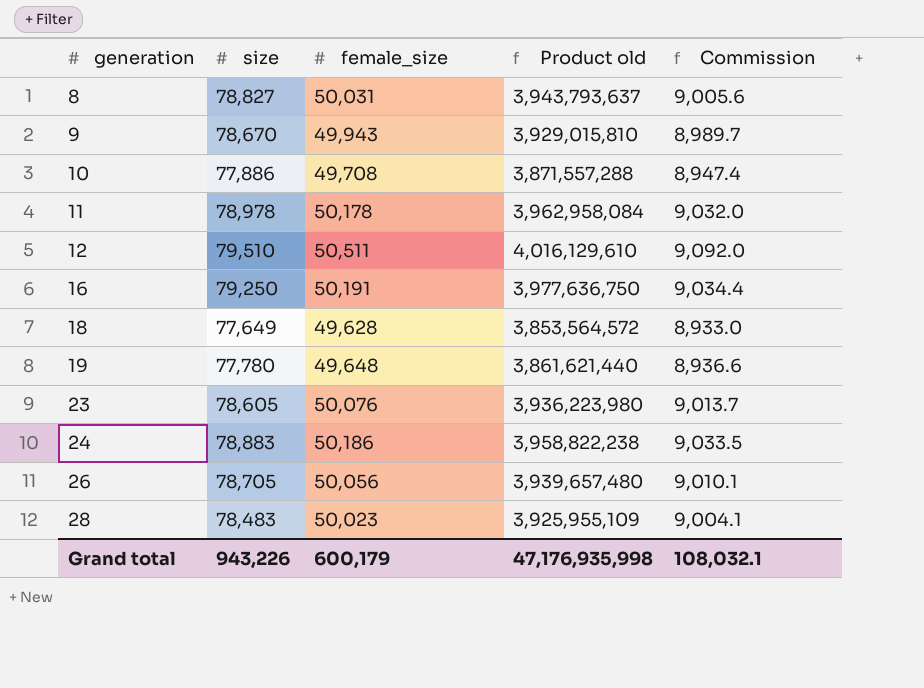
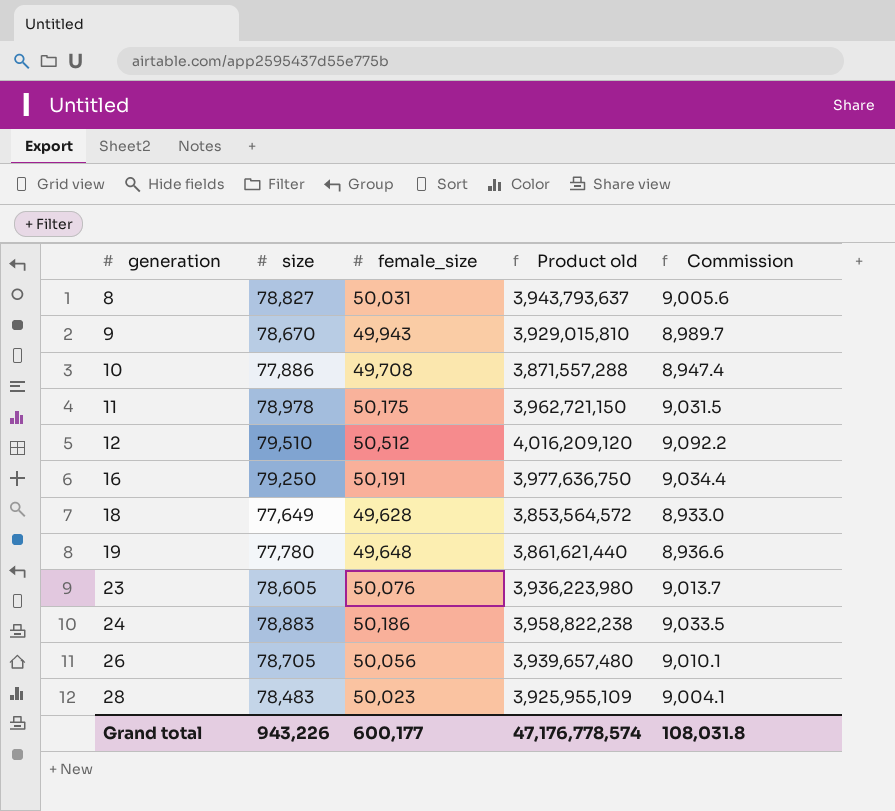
11 | female_size: 50,178 -> 50,175
11 | Product old: 3,962,958,084 -> 3,962,721,150
11 | Commission: 9,032.0 -> 9,031.5
12 | female_size: 50,511 -> 50,512
12 | Product old: 4,016,129,610 -> 4,016,209,120
12 | Commission: 9,092.0 -> 9,092.2
Grand total | female_size: 600,179 -> 600,177
Grand total | Product old: 47,176,935,998 -> 47,176,778,574
Grand total | Commission: 108,032.1 -> 108,031.8

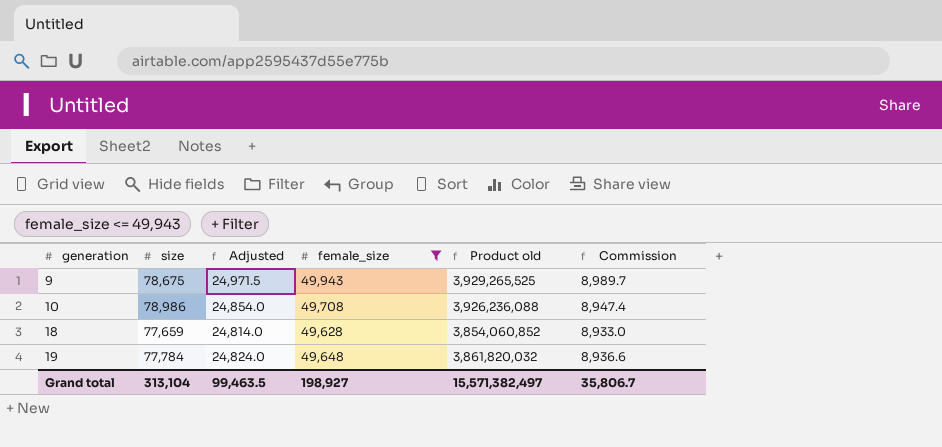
filter: none -> female_size <= 49,943
column Adjusted | formula: none -> [female_size] * 0.5
9 | size: 78,670 -> 78,675
9 | Product old: 3,929,015,810 -> 3,929,265,525
10 | size: 77,886 -> 78,986
10 | Product old: 3,871,557,288 -> 3,926,236,088
18 | size: 77,649 -> 77,659
18 | Product old: 3,853,564,572 -> 3,854,060,852
19 | size: 77,780 -> 77,784
19 | Product old: 3,861,621,440 -> 3,861,820,032
Grand total | size: 943,226 -> 313,104
Grand total | female_size: 600,177 -> 198,927
Grand total | Product old: 47,176,778,574 -> 15,571,382,497
Grand total | Commission: 108,031.8 -> 35,806.7

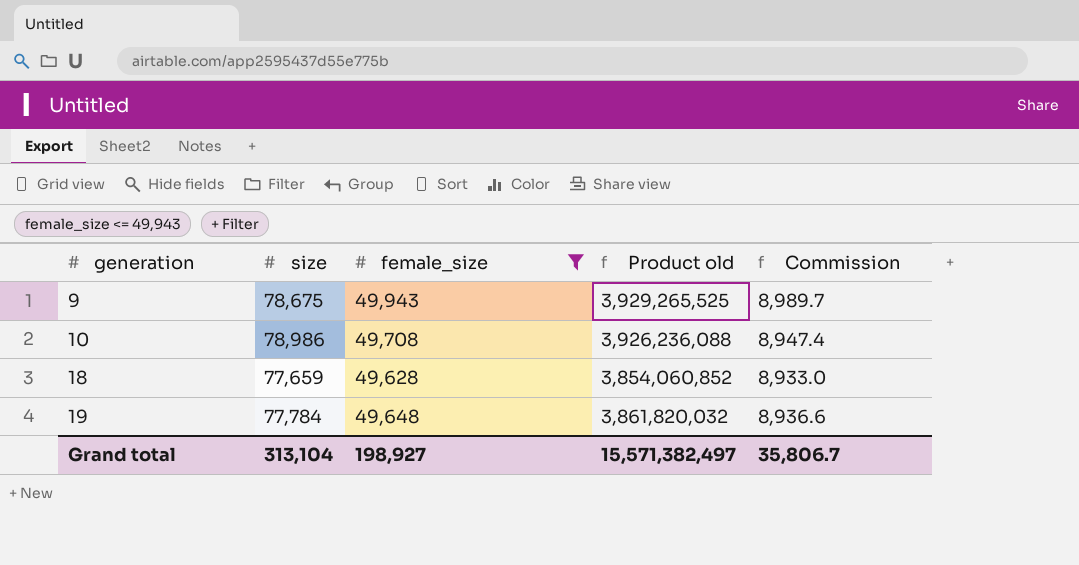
column Adjusted | formula: [female_size] * 0.5 -> none

